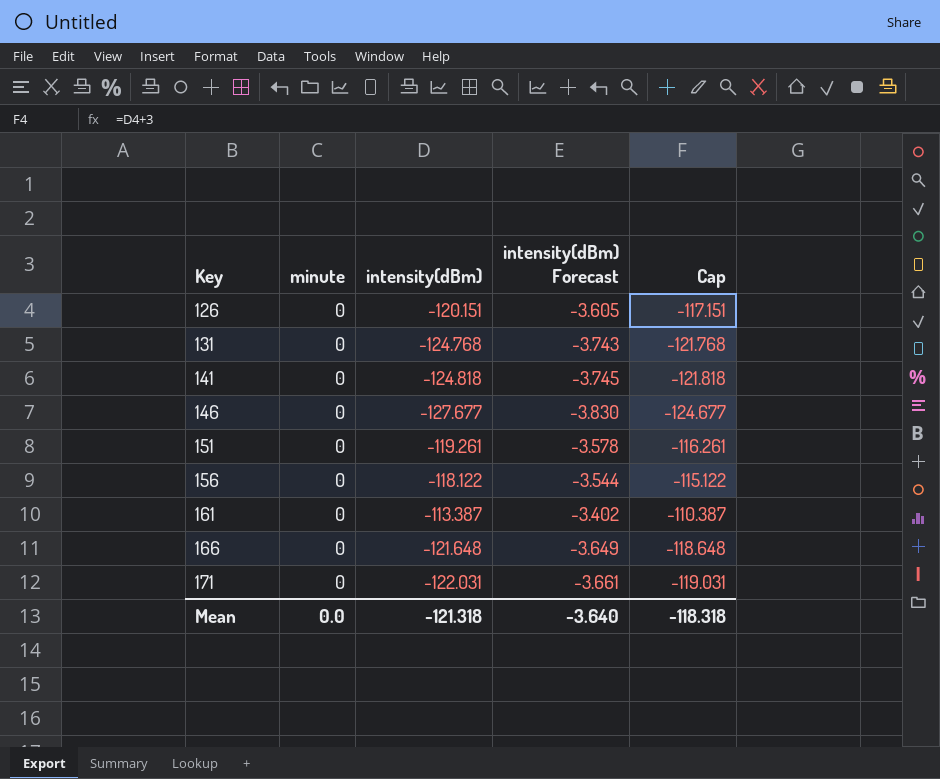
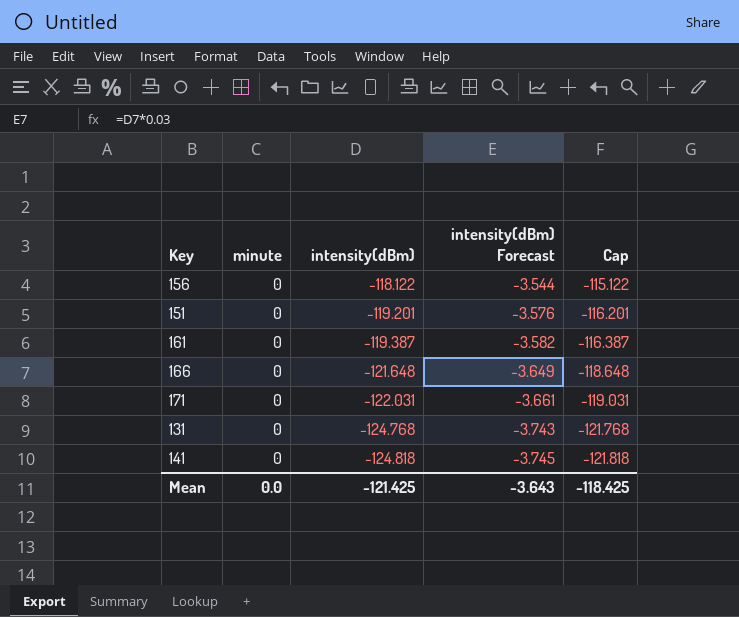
row order: Key ascending -> intensity(dBm) descending
row 126: 0 | -120.151 | -3.605 | -117.151 -> none
row 146: 0 | -127.677 | -3.830 | -124.677 -> none
151 | intensity(dBm): -119.261 -> -119.201
151 | intensity(dBm) Forecast: -3.578 -> -3.576
151 | Cap: -116.261 -> -116.201
161 | intensity(dBm): -113.387 -> -119.387
161 | intensity(dBm) Forecast: -3.402 -> -3.582
161 | Cap: -110.387 -> -116.387
Mean | intensity(dBm): -121.318 -> -121.425
Mean | intensity(dBm) Forecast: -3.640 -> -3.643
Mean | Cap: -118.318 -> -118.425

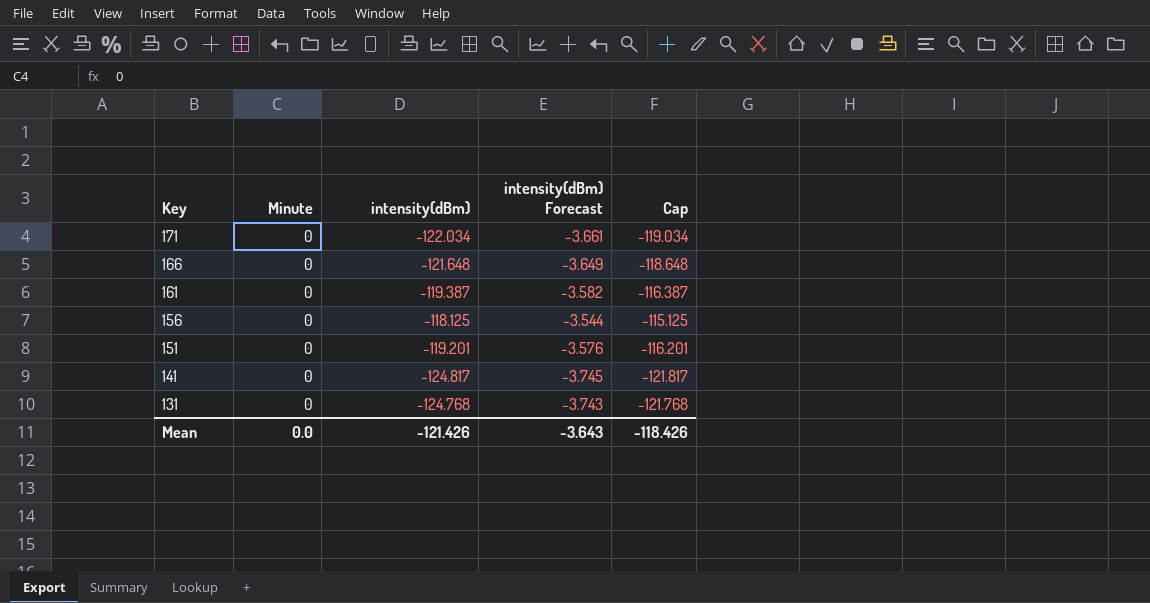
row order: intensity(dBm) descending -> Key descending
column name: minute -> Minute
171 | intensity(dBm): -122.031 -> -122.034
171 | Cap: -119.031 -> -119.034
156 | intensity(dBm): -118.122 -> -118.125
156 | Cap: -115.122 -> -115.125
141 | intensity(dBm): -124.818 -> -124.817
141 | Cap: -121.818 -> -121.817
Mean | intensity(dBm): -121.425 -> -121.426
Mean | Cap: -118.425 -> -118.426

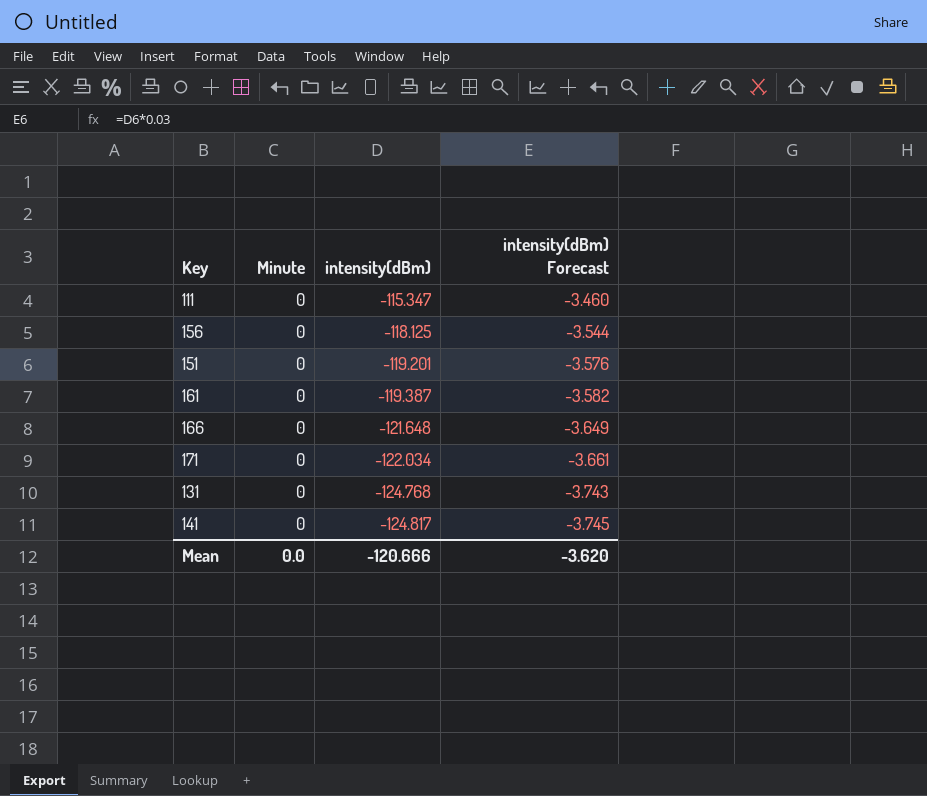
row order: Key descending -> intensity(dBm) descending
column Cap | formula: [intensity(dBm)] + 3 -> none
row 111: none -> 0 | -115.347 | -3.460
Mean | intensity(dBm): -121.426 -> -120.666
Mean | intensity(dBm) Forecast: -3.643 -> -3.620

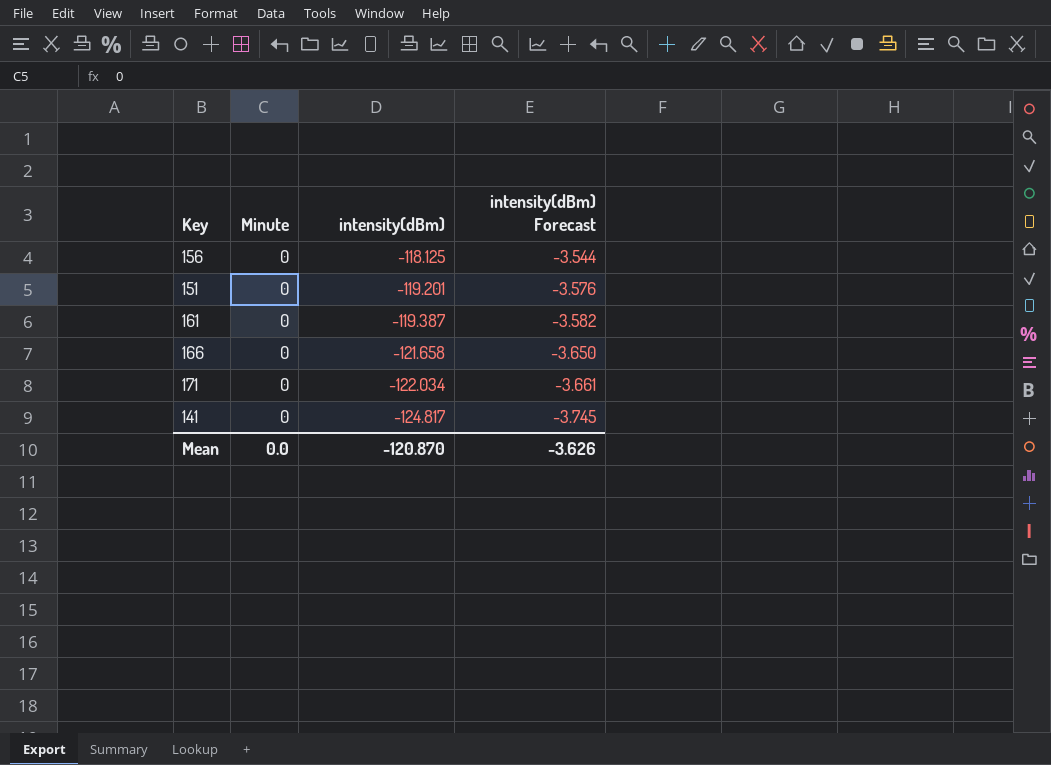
row 111: 0 | -115.347 | -3.460 -> none
row 131: 0 | -124.768 | -3.743 -> none
166 | intensity(dBm): -121.648 -> -121.658
166 | intensity(dBm) Forecast: -3.649 -> -3.650
Mean | intensity(dBm): -120.666 -> -120.870
Mean | intensity(dBm) Forecast: -3.620 -> -3.626

